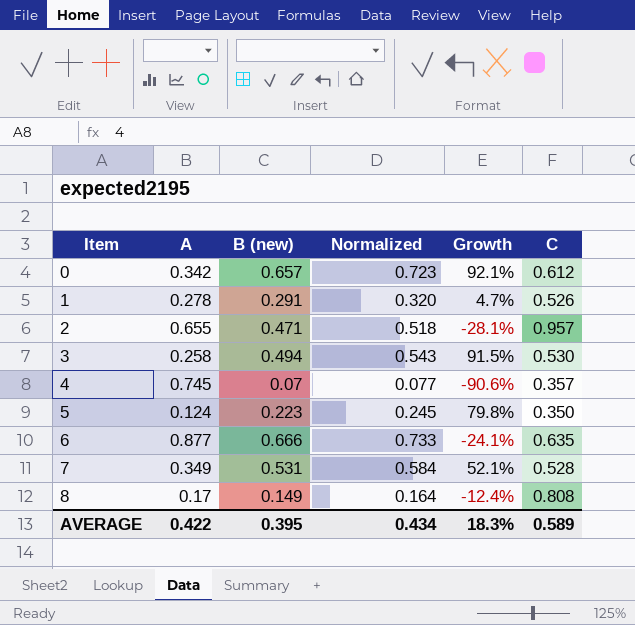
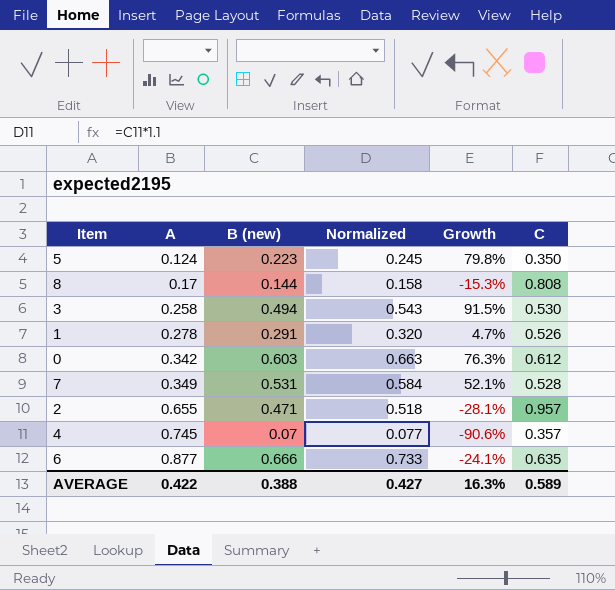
row order: Item ascending -> A ascending
8 | B (new): 0.149 -> 0.144
8 | Normalized: 0.164 -> 0.158
8 | Growth: -12.4% -> -15.3%
0 | B (new): 0.657 -> 0.603
0 | Normalized: 0.723 -> 0.663
0 | Growth: 92.1% -> 76.3%
AVERAGE | B (new): 0.395 -> 0.388
AVERAGE | Normalized: 0.434 -> 0.427
AVERAGE | Growth: 18.3% -> 16.3%

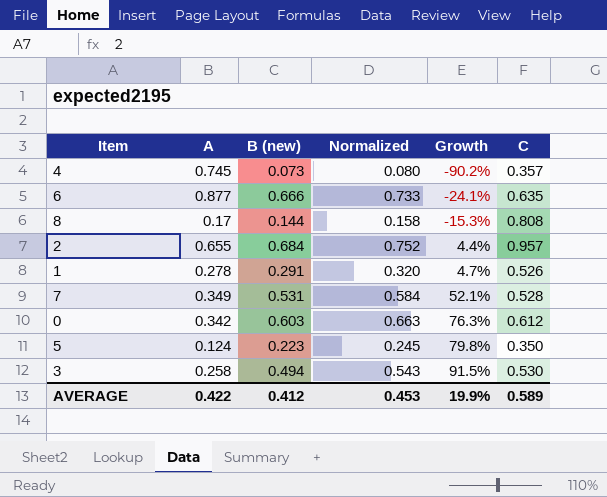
row order: A ascending -> Growth ascending
4 | B (new): 0.07 -> 0.073
4 | Normalized: 0.077 -> 0.080
4 | Growth: -90.6% -> -90.2%
2 | B (new): 0.471 -> 0.684
2 | Normalized: 0.518 -> 0.752
2 | Growth: -28.1% -> 4.4%
AVERAGE | B (new): 0.388 -> 0.412
AVERAGE | Normalized: 0.427 -> 0.453
AVERAGE | Growth: 16.3% -> 19.9%

